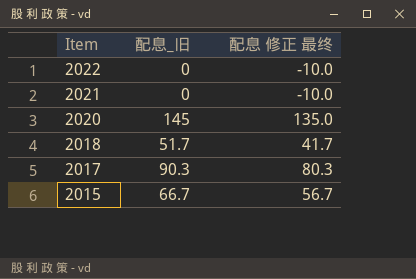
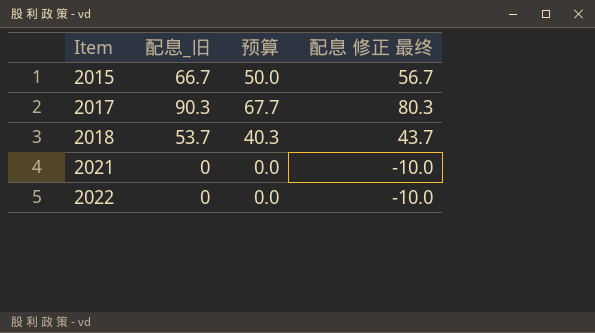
row order: Item descending -> Item ascending
column 预算 | formula: none -> [配息_旧] * 0.75
row 2020: 145 | 135.0 -> none
2018 | 配息_旧: 51.7 -> 53.7
2018 | 配息 修正 最终: 41.7 -> 43.7

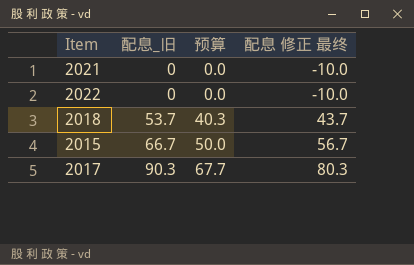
row order: Item ascending -> 配息_旧 ascending

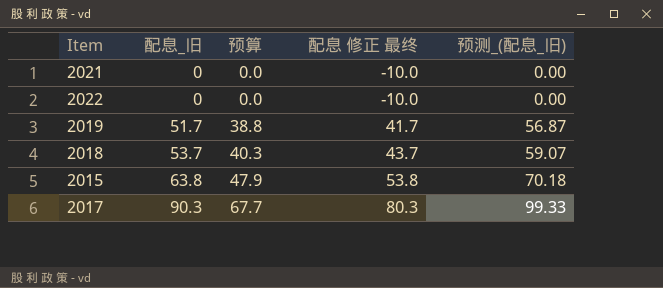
column 预测_(配息_旧) | formula: none -> [配息_旧] * 1.1
row 2019: none -> 51.7 | 38.8 | 41.7 | 56.87
2015 | 配息_旧: 66.7 -> 63.8
2015 | 预算: 50.0 -> 47.9
2015 | 配息 修正 最终: 56.7 -> 53.8

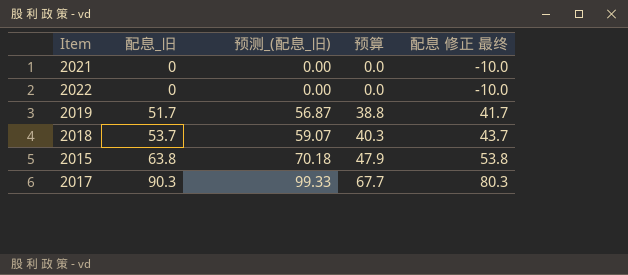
column 预测_(配息_旧) | position: 5 -> 3

